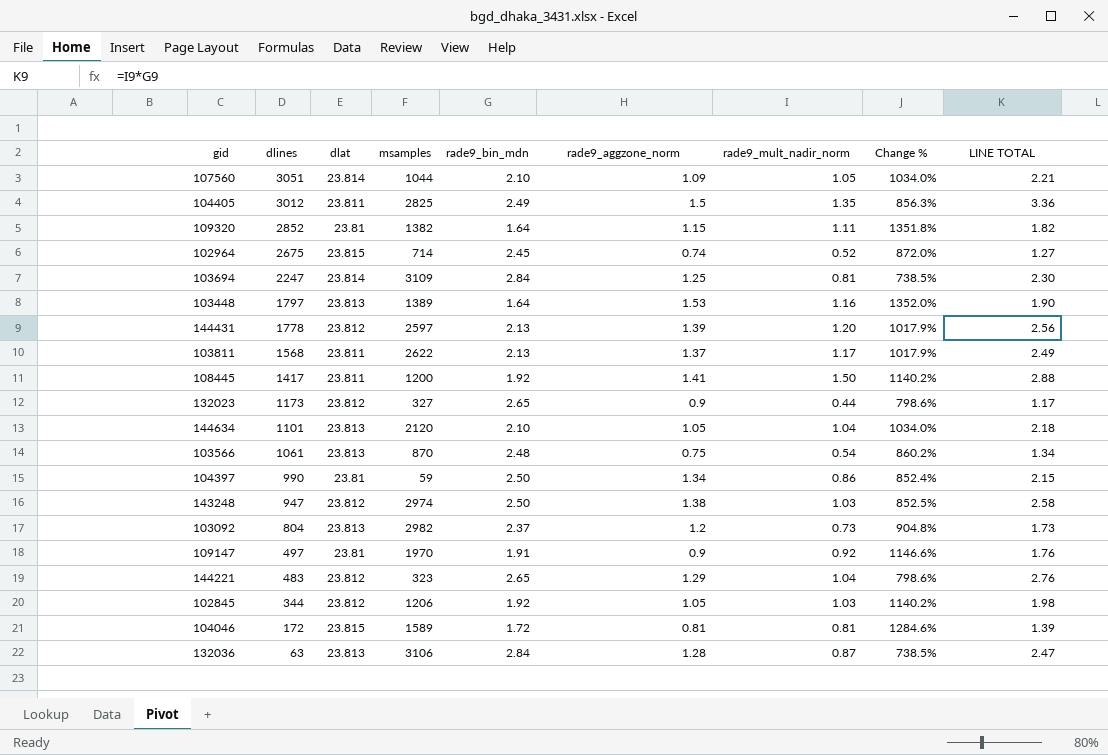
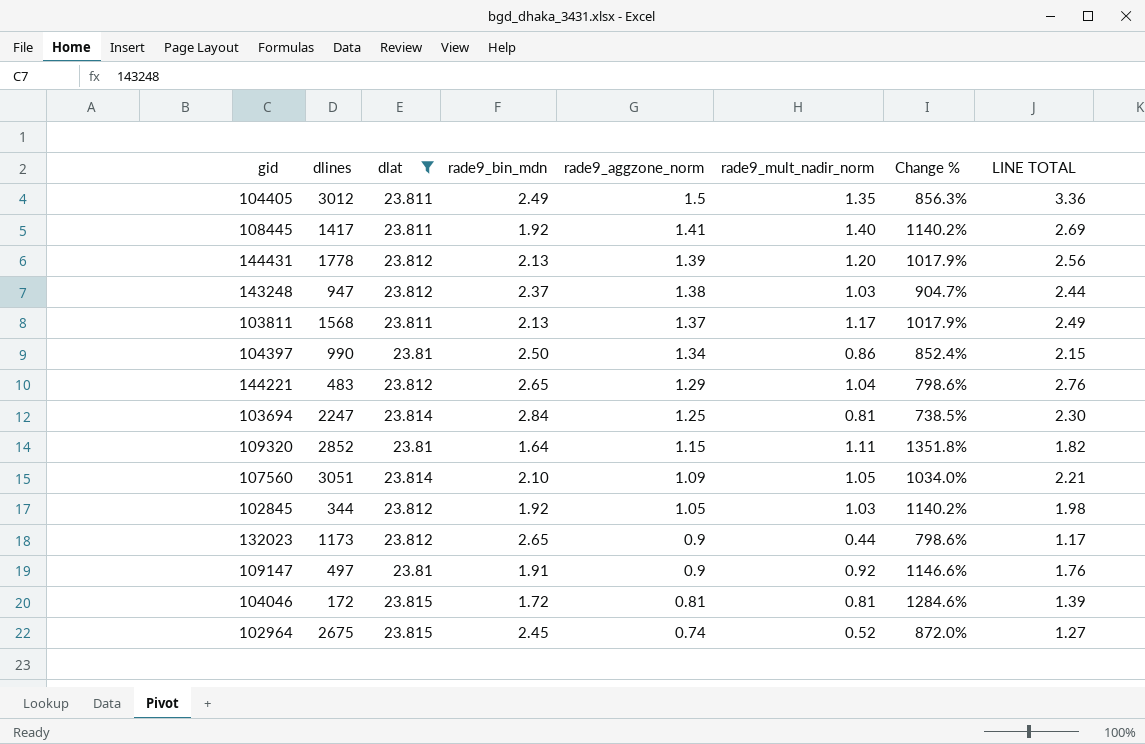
filter: none -> dlat != 23.813
row order: dlines descending -> rade9_aggzone_norm descending
column msamples | position: 4 -> none
108445 | rade9_mult_nadir_norm: 1.50 -> 1.40
108445 | LINE TOTAL: 2.88 -> 2.69
143248 | rade9_bin_mdn: 2.50 -> 2.37
143248 | Change %: 852.5% -> 904.7%
143248 | LINE TOTAL: 2.58 -> 2.44

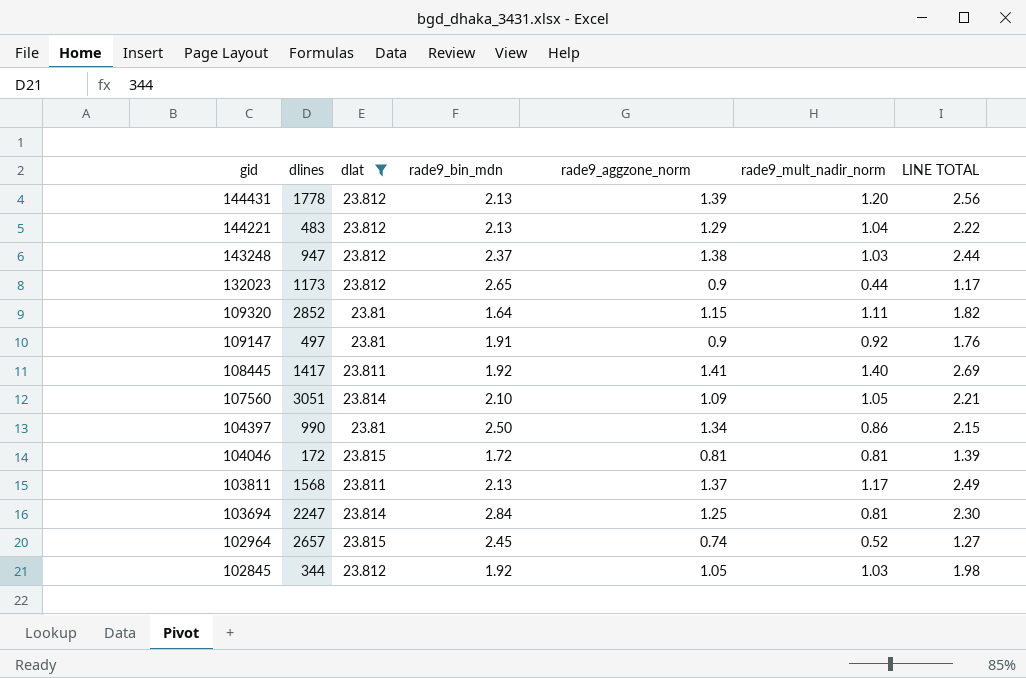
row order: rade9_aggzone_norm descending -> gid descending
column Change % | formula: ([dlat] - [rade9_bin_mdn]) / [rade9_bin_mdn] -> none
row 104405: 3012 | 23.811 | 2.49 | 1.5 | 1.35 | 856.3% | 3.36 -> none
144221 | rade9_bin_mdn: 2.65 -> 2.13
144221 | LINE TOTAL: 2.76 -> 2.22
102964 | dlines: 2675 -> 2657

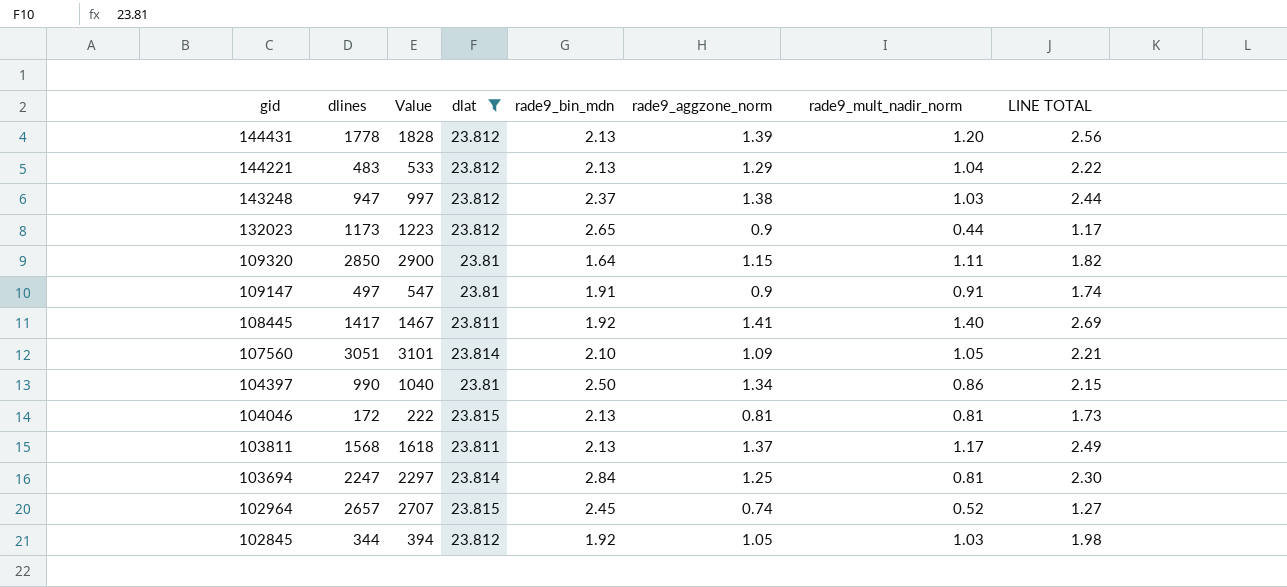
column Value | formula: none -> [dlines] + 50
109320 | dlines: 2852 -> 2850
109147 | rade9_mult_nadir_norm: 0.92 -> 0.91
109147 | LINE TOTAL: 1.76 -> 1.74
104046 | rade9_bin_mdn: 1.72 -> 2.13
104046 | LINE TOTAL: 1.39 -> 1.73

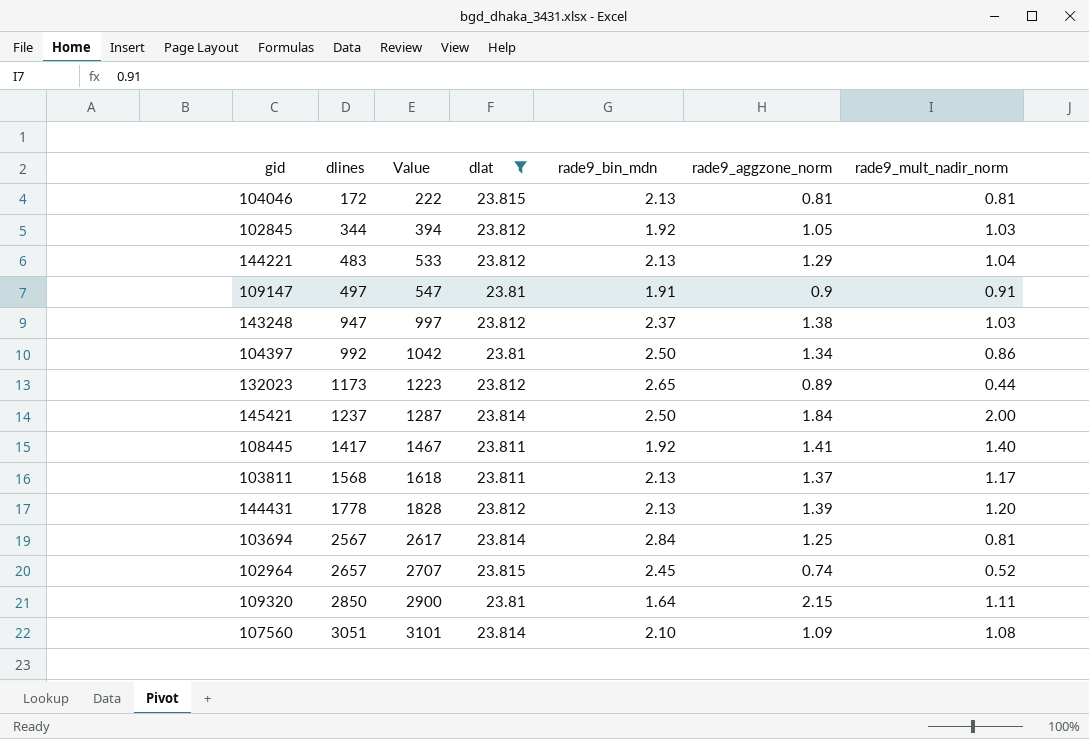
row order: gid descending -> dlines ascending
column LINE TOTAL | formula: [rade9_bin_mdn] * [rade9_mult_nadir_norm] -> none
104397 | dlines: 990 -> 992
104397 | Value: 1040 -> 1042
132023 | rade9_aggzone_norm: 0.9 -> 0.89
row 145421: none -> 1237 | 1287 | 23.814 | 2.50 | 1.84 | 2.00
103694 | dlines: 2247 -> 2567
103694 | Value: 2297 -> 2617
109320 | rade9_aggzone_norm: 1.15 -> 2.15
107560 | rade9_mult_nadir_norm: 1.05 -> 1.08

